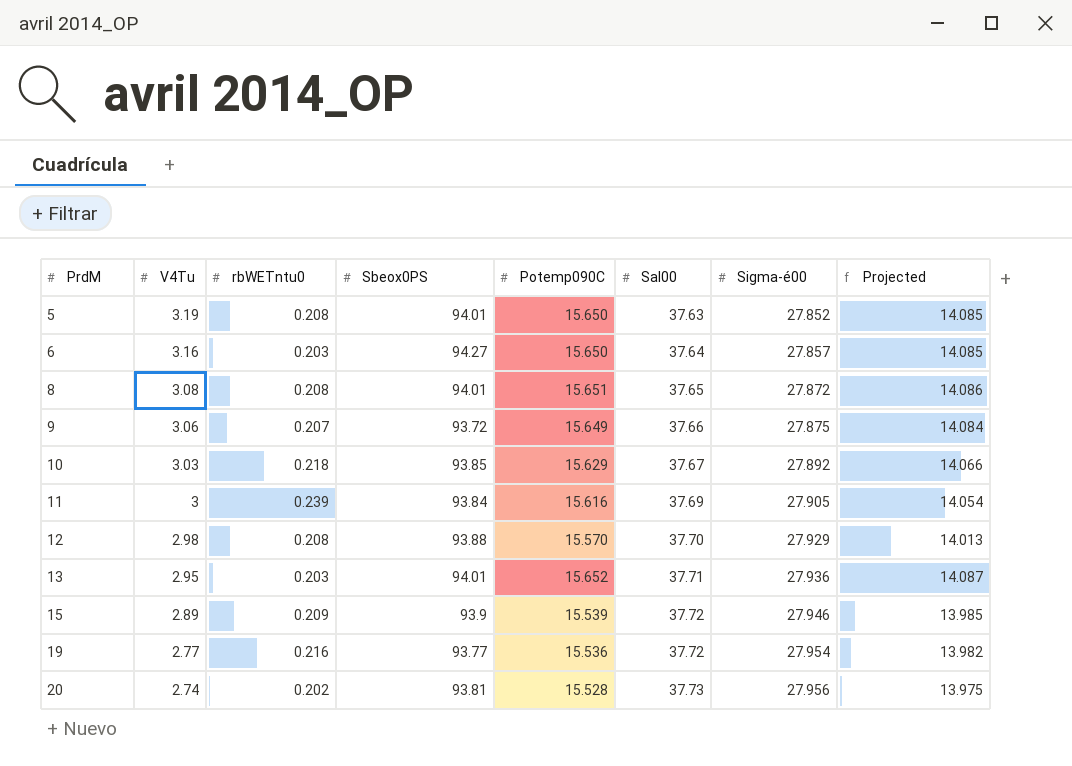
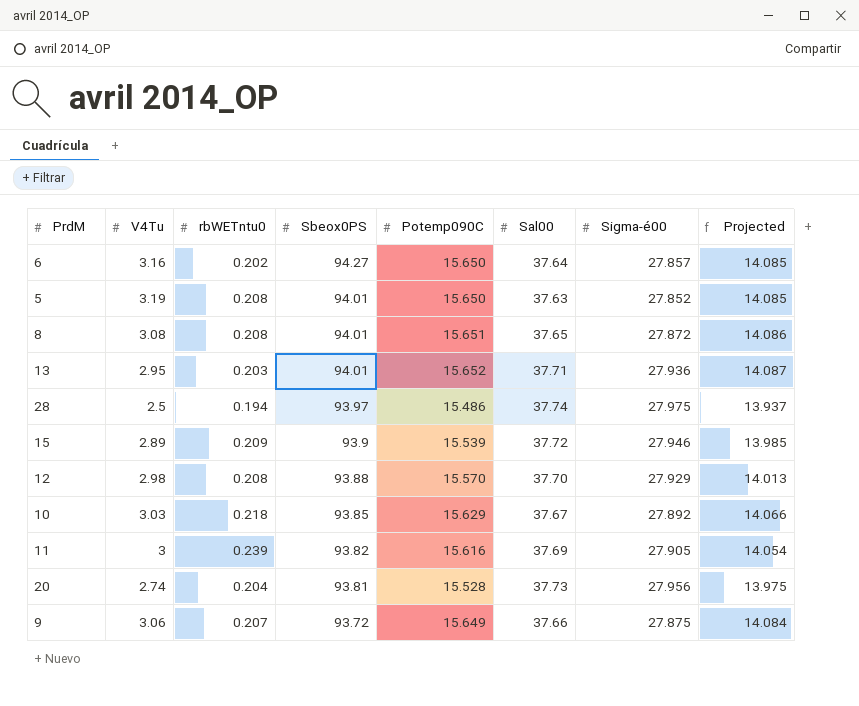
row order: PrdM ascending -> Sbeox0PS descending
row 19: 2.77 | 0.216 | 93.77 | 15.536 | 37.72 | 27.954 | 13.982 -> none
6 | rbWETntu0: 0.203 -> 0.202
row 28: none -> 2.5 | 0.194 | 93.97 | 15.486 | 37.74 | 27.975 | 13.937
11 | Sbeox0PS: 93.84 -> 93.82
20 | rbWETntu0: 0.202 -> 0.204

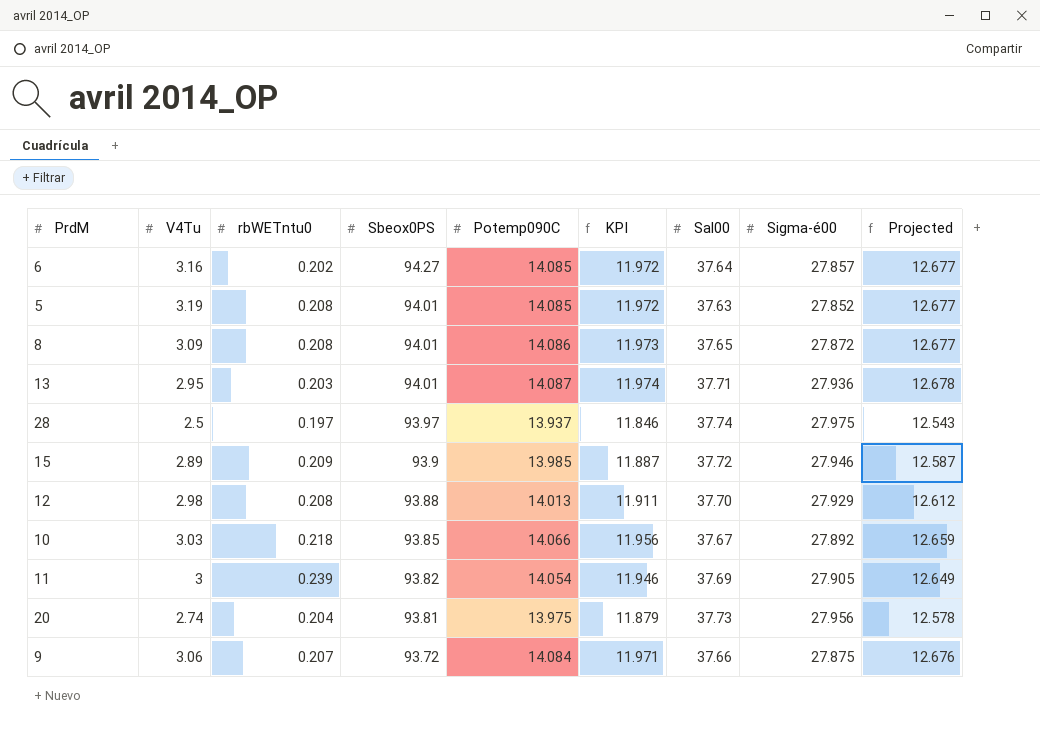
column KPI | formula: none -> [Potemp090C] * 0.85
6 | Potemp090C: 15.650 -> 14.085
6 | Projected: 14.085 -> 12.677
5 | Potemp090C: 15.650 -> 14.085
5 | Projected: 14.085 -> 12.677
8 | V4Tu: 3.08 -> 3.09
8 | Potemp090C: 15.651 -> 14.086
8 | Projected: 14.086 -> 12.677
13 | Potemp090C: 15.652 -> 14.087
13 | Projected: 14.087 -> 12.678
28 | rbWETntu0: 0.194 -> 0.197
28 | Potemp090C: 15.486 -> 13.937
28 | Projected: 13.937 -> 12.543
15 | Potemp090C: 15.539 -> 13.985
15 | Projected: 13.985 -> 12.587
12 | Potemp090C: 15.570 -> 14.013
12 | Projected: 14.013 -> 12.612
10 | Potemp090C: 15.629 -> 14.066
10 | Projected: 14.066 -> 12.659
11 | Potemp090C: 15.616 -> 14.054
11 | Projected: 14.054 -> 12.649
20 | Potemp090C: 15.528 -> 13.975
20 | Projected: 13.975 -> 12.578
9 | Potemp090C: 15.649 -> 14.084
9 | Projected: 14.084 -> 12.676

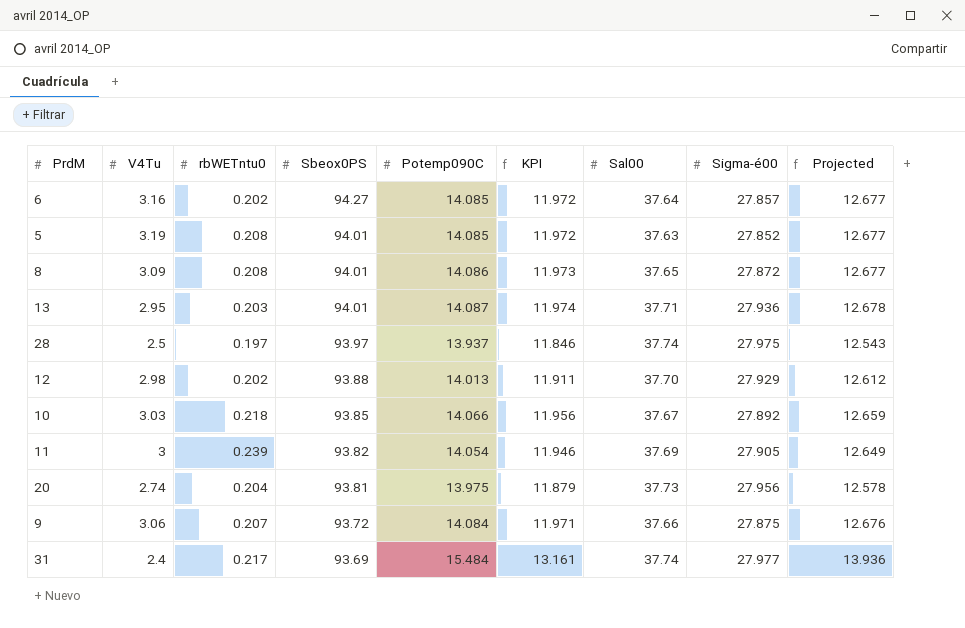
row 15: 2.89 | 0.209 | 93.9 | 13.985 | 11.887 | 37.72 | 27.946 | 12.587 -> none
12 | rbWETntu0: 0.208 -> 0.202
row 31: none -> 2.4 | 0.217 | 93.69 | 15.484 | 13.161 | 37.74 | 27.977 | 13.936

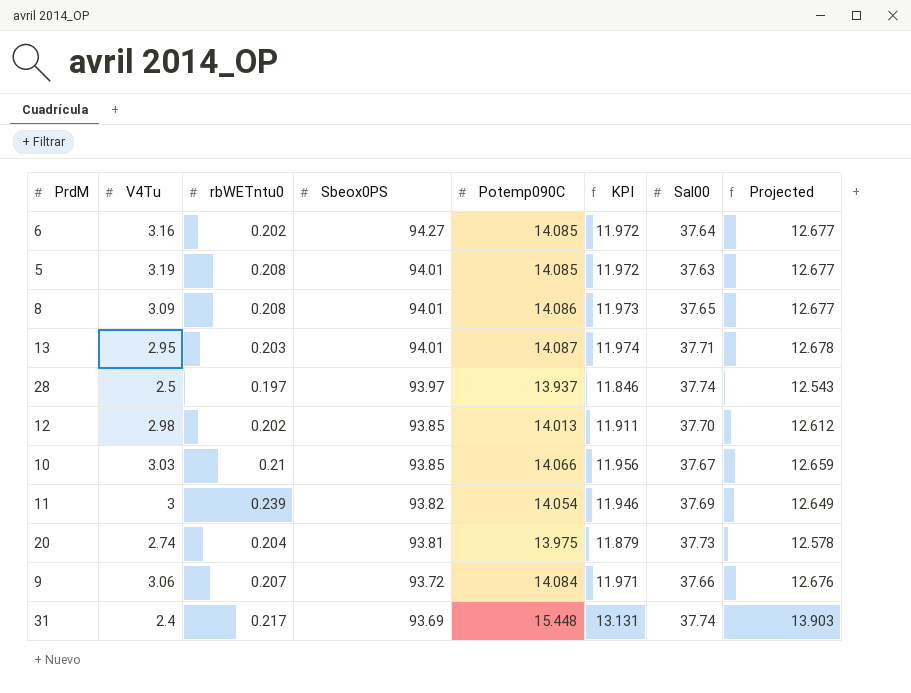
column Sigma-é00 | position: 8 -> none
12 | Sbeox0PS: 93.88 -> 93.85
10 | rbWETntu0: 0.218 -> 0.21
31 | Potemp090C: 15.484 -> 15.448
31 | KPI: 13.161 -> 13.131
31 | Projected: 13.936 -> 13.903

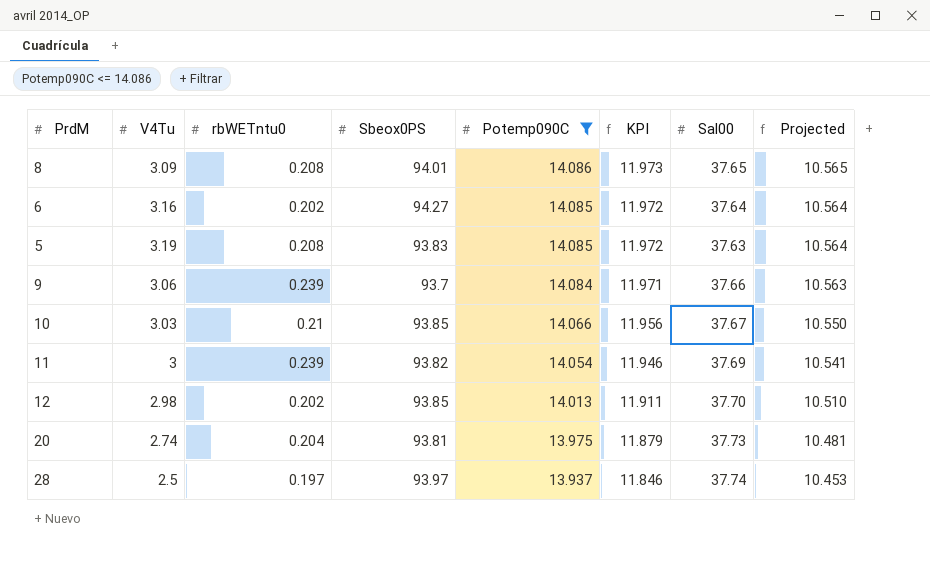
filter: none -> Potemp090C <= 14.086
row order: Sbeox0PS descending -> Potemp090C descending
column Projected | formula: [Potemp090C] * 0.9 -> [Potemp090C] * 0.75
5 | Sbeox0PS: 94.01 -> 93.83
9 | rbWETntu0: 0.207 -> 0.239
9 | Sbeox0PS: 93.72 -> 93.7

